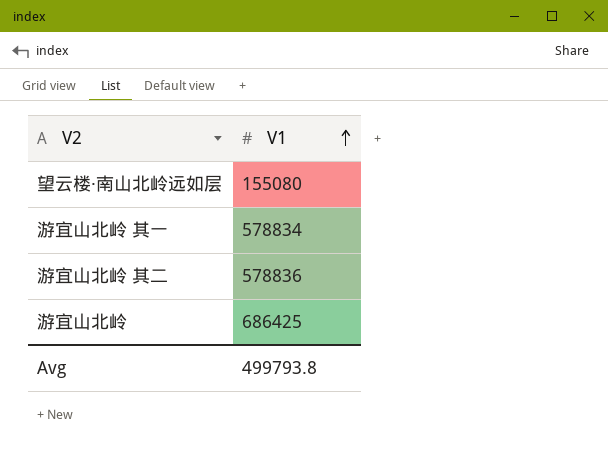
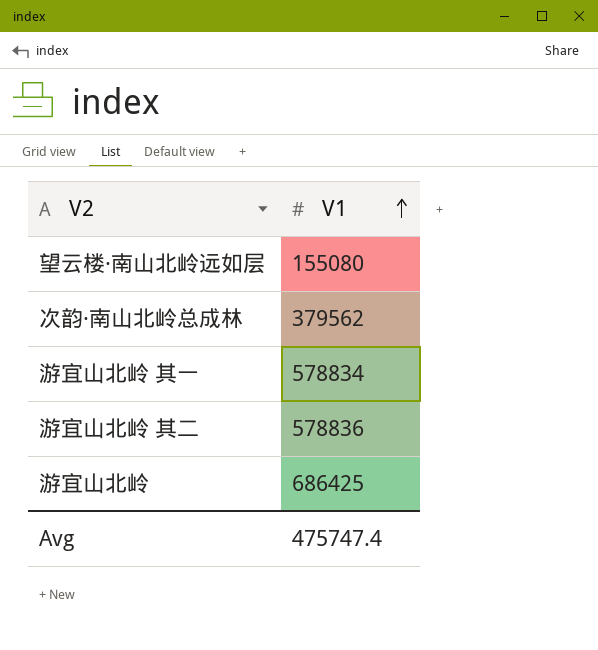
row 次韵·南山北岭总成林: none -> 379562
Avg | V1: 499793.8 -> 475747.4

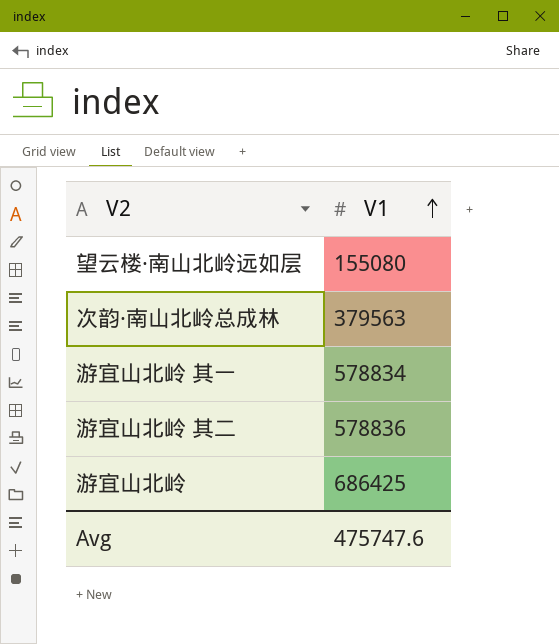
次韵·南山北岭总成林 | V1: 379562 -> 379563
Avg | V1: 475747.4 -> 475747.6

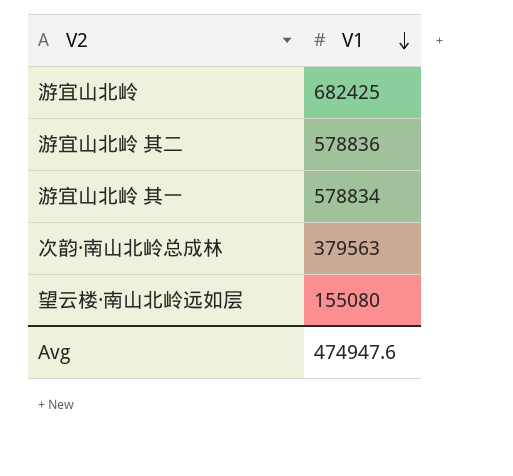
row order: V1 ascending -> V1 descending
游宜山北岭 | V1: 686425 -> 682425
Avg | V1: 475747.6 -> 474947.6

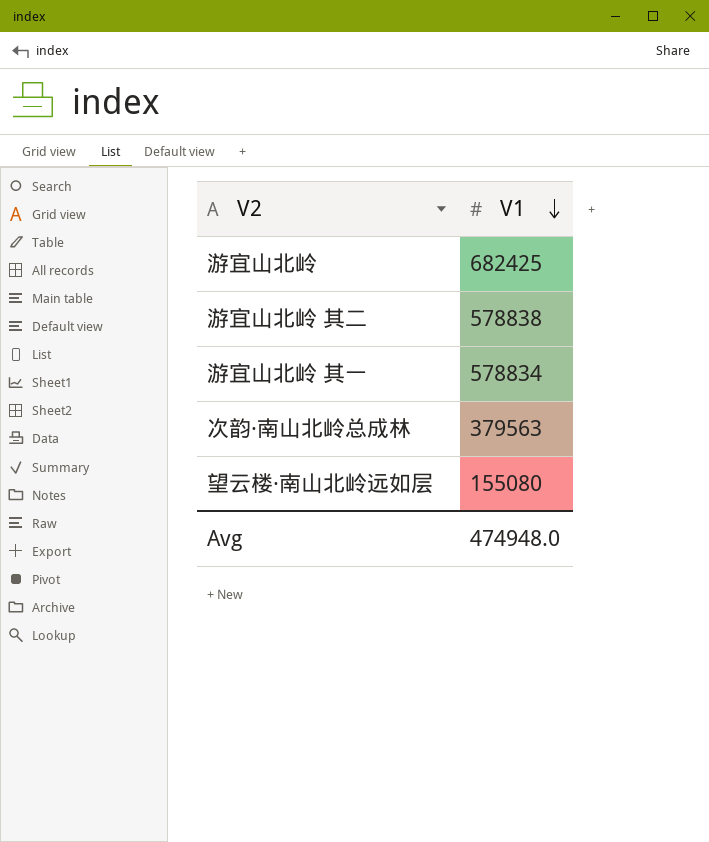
游宜山北岭 其二 | V1: 578836 -> 578838
Avg | V1: 474947.6 -> 474948.0

